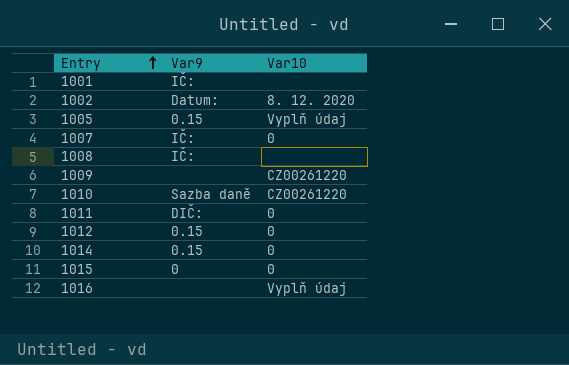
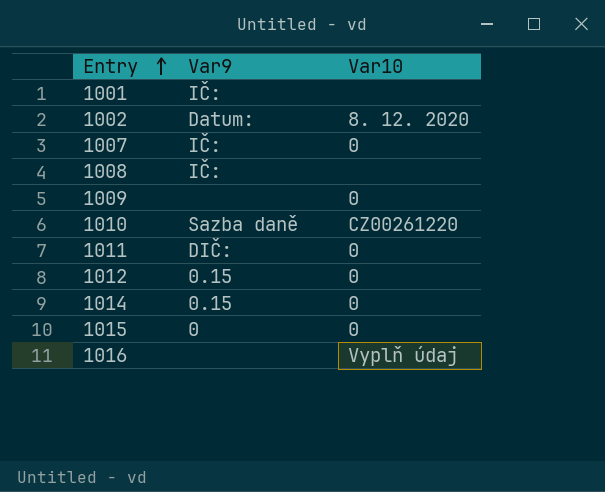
row 1005: 0.15 | Vyplň údaj -> none
1009 | Var10: CZ00261220 -> 0

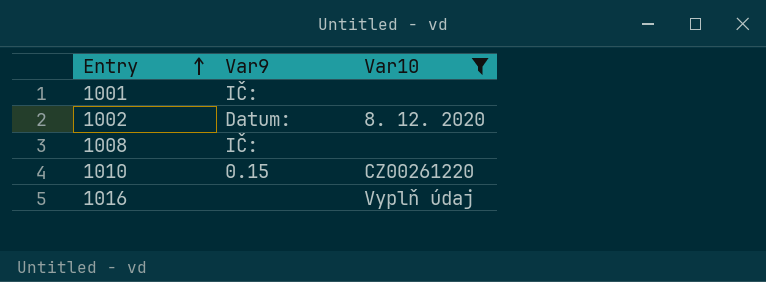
filter: none -> Var10 != 0
1010 | Var9: Sazba daně -> 0.15

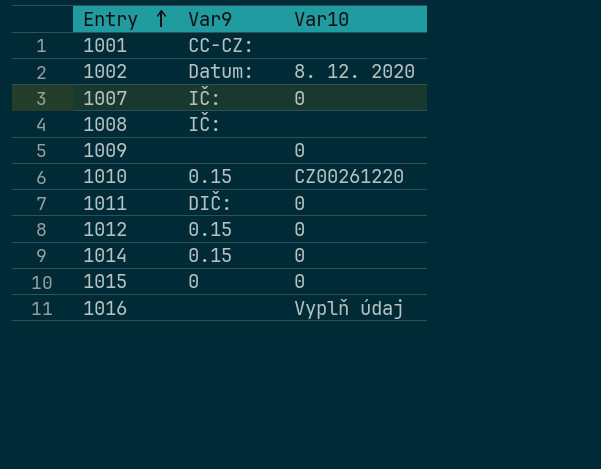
filter: Var10 != 0 -> none
1001 | Var9: IČ: -> CC-CZ:

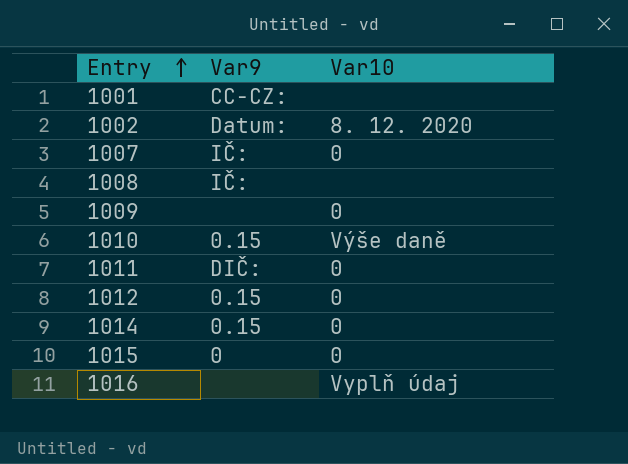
1010 | Var10: CZ00261220 -> Výše daně

